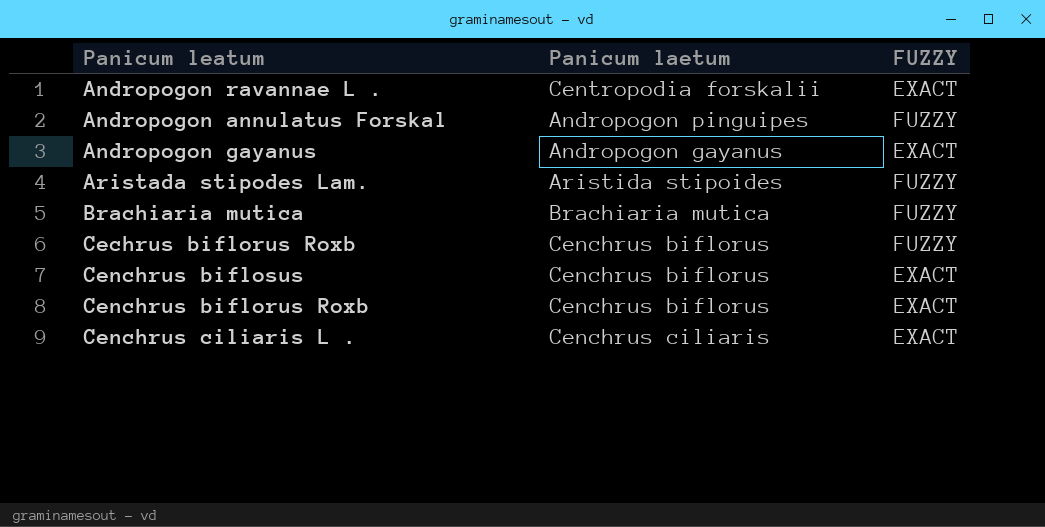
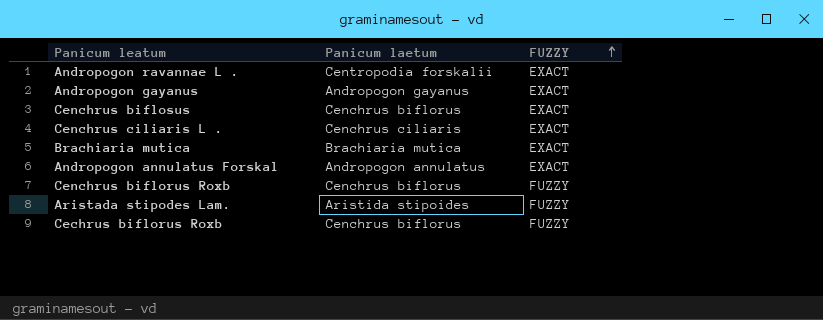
row order: none -> FUZZY ascending
Brachiaria mutica | FUZZY: FUZZY -> EXACT
Andropogon annulatus Forskal | Panicum laetum: Andropogon pinguipes -> Andropogon annulatus
Andropogon annulatus Forskal | FUZZY: FUZZY -> EXACT
Cenchrus biflorus Roxb | FUZZY: EXACT -> FUZZY

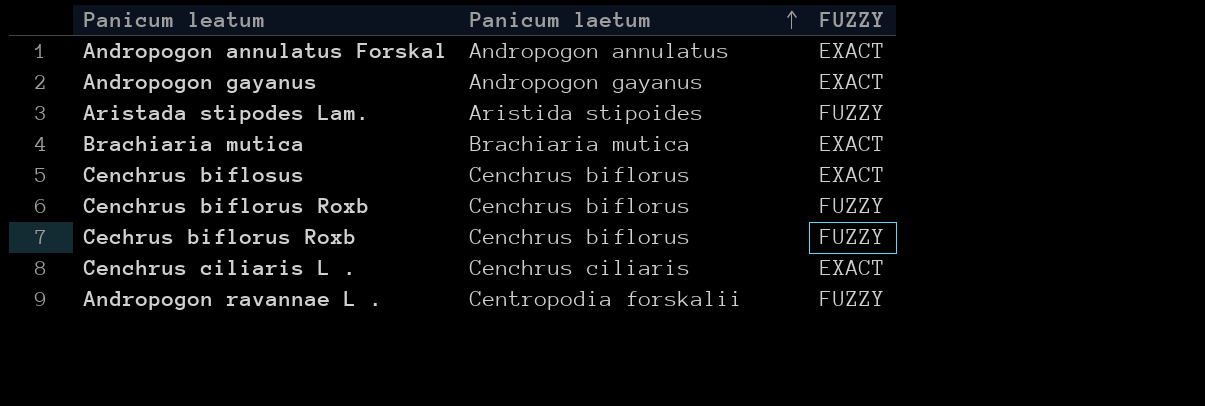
row order: FUZZY ascending -> Panicum laetum ascending
Andropogon ravannae L . | FUZZY: EXACT -> FUZZY

